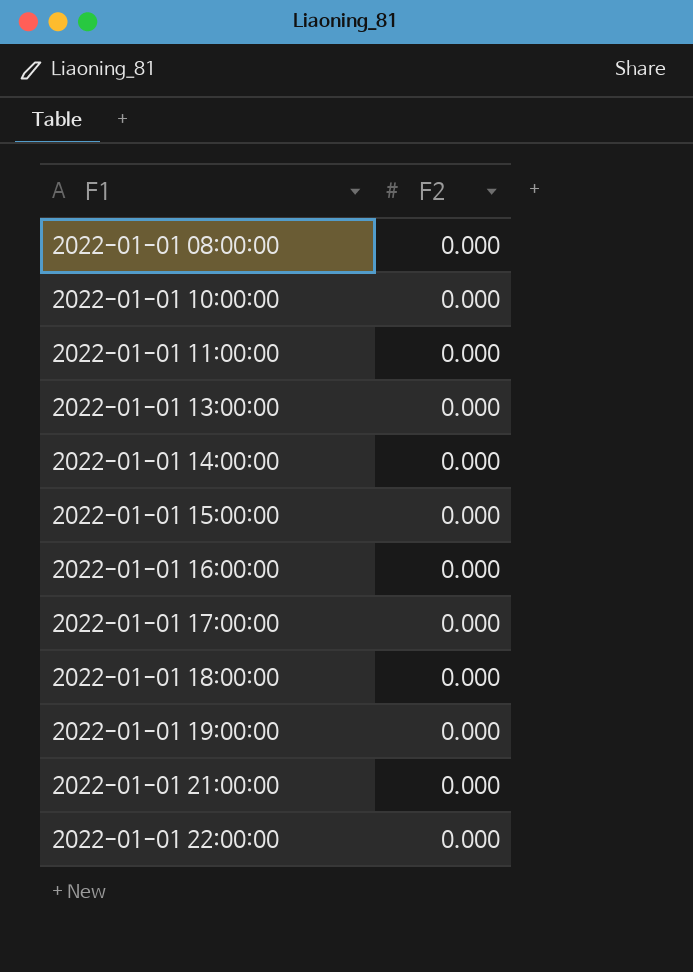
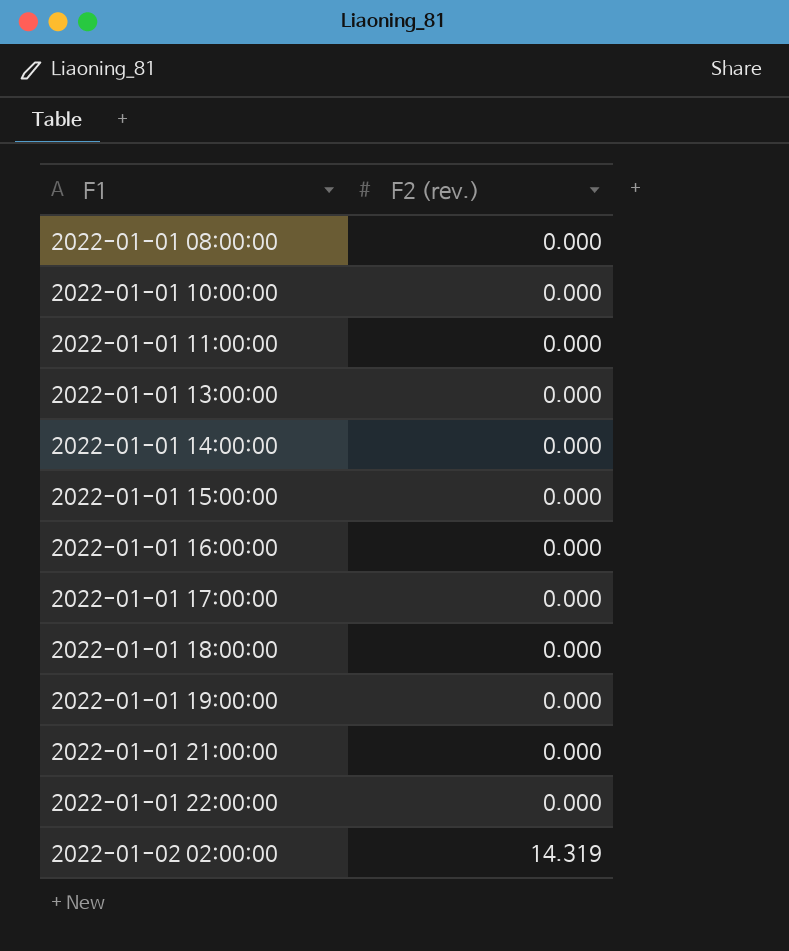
column name: F2 -> F2 (rev.)
row 2022-01-02 02:00:00: none -> 14.319

